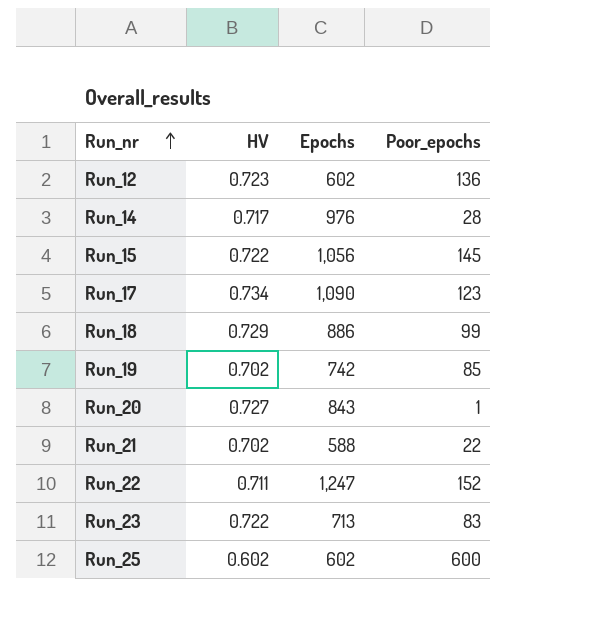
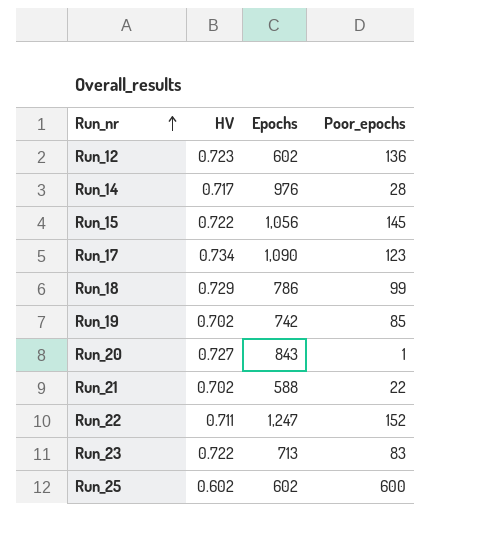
Run_18 | Epochs: 886 -> 786

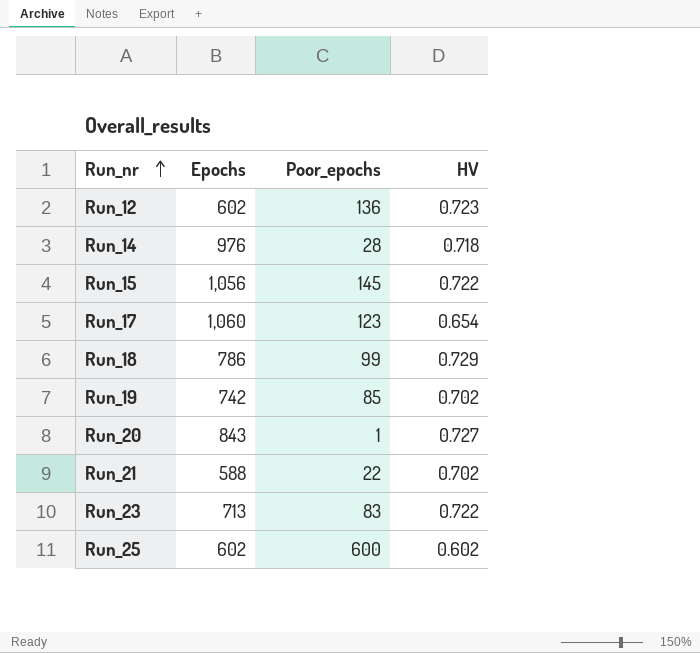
column HV | position: 2 -> 4
row Run_22: 0.711 | 1,247 | 152 -> none
Run_14 | HV: 0.717 -> 0.718
Run_17 | Epochs: 1,090 -> 1,060
Run_17 | HV: 0.734 -> 0.654

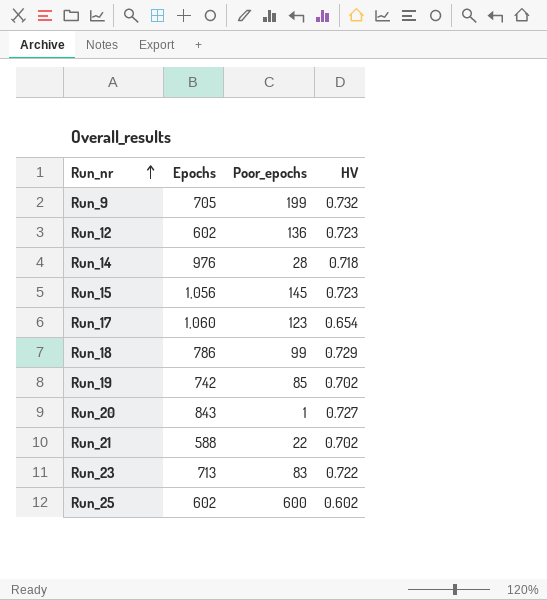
row Run_9: none -> 705 | 199 | 0.732
Run_15 | HV: 0.722 -> 0.723

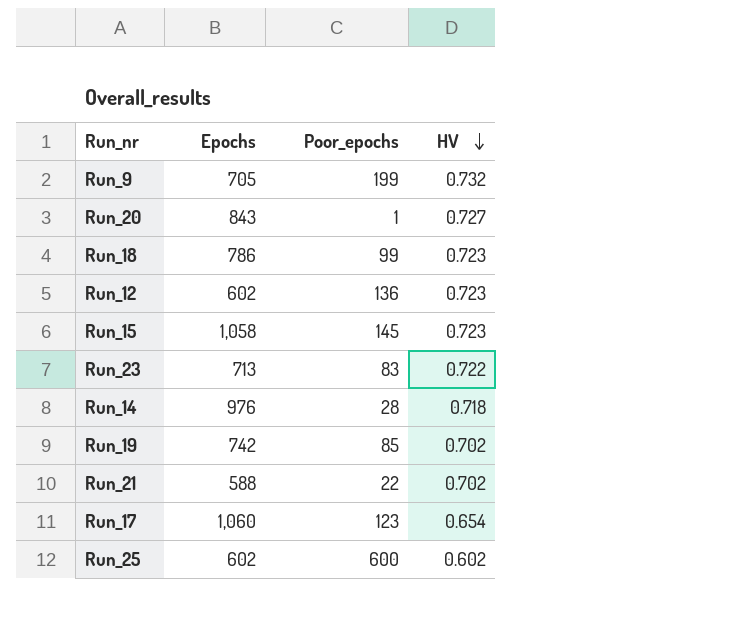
row order: Run_nr ascending -> HV descending
Run_18 | HV: 0.729 -> 0.723
Run_15 | Epochs: 1,056 -> 1,058

